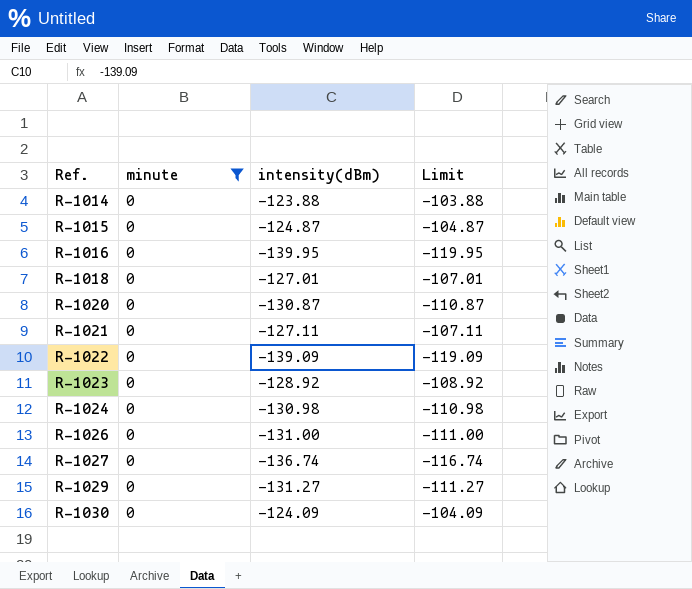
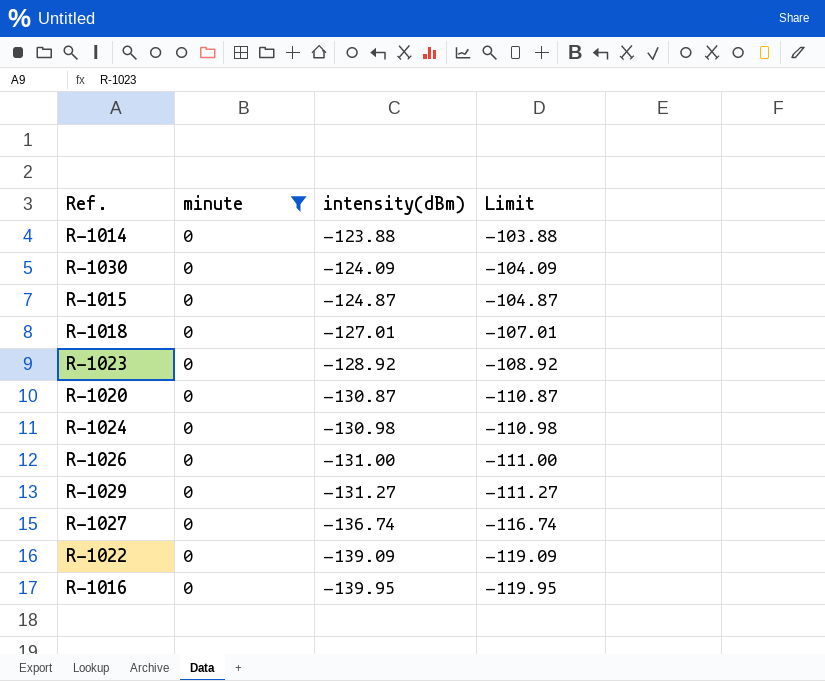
row order: Ref. ascending -> intensity(dBm) descending
row R-1021: 0 | -127.11 | -107.11 -> none

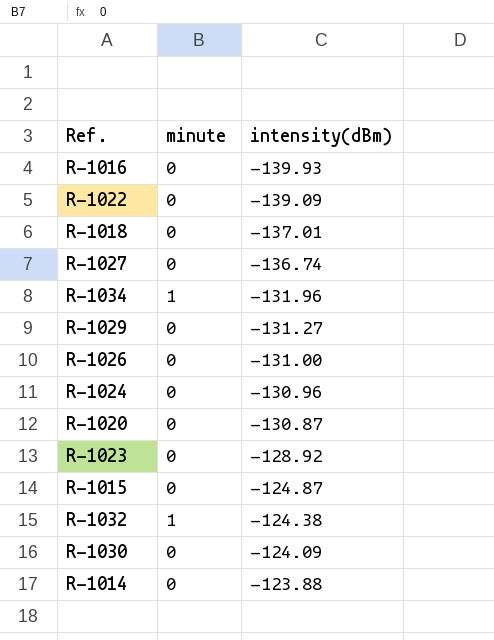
filter: minute = 0 -> none
row order: intensity(dBm) descending -> intensity(dBm) ascending
column Limit | formula: [intensity(dBm)] + 20 -> none
R-1016 | intensity(dBm): -139.95 -> -139.93
R-1018 | intensity(dBm): -127.01 -> -137.01
R-1024 | intensity(dBm): -130.98 -> -130.96

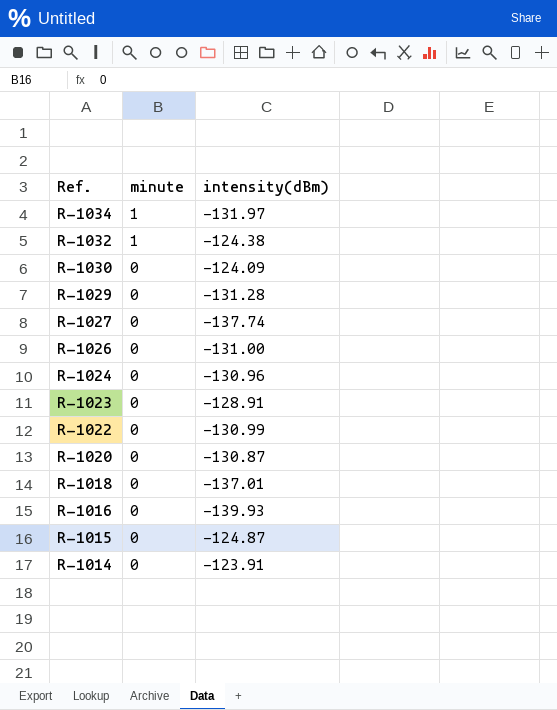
row order: intensity(dBm) ascending -> Ref. descending
R-1034 | intensity(dBm): -131.96 -> -131.97
R-1029 | intensity(dBm): -131.27 -> -131.28
R-1027 | intensity(dBm): -136.74 -> -137.74
R-1023 | intensity(dBm): -128.92 -> -128.91
R-1022 | intensity(dBm): -139.09 -> -130.99
R-1014 | intensity(dBm): -123.88 -> -123.91

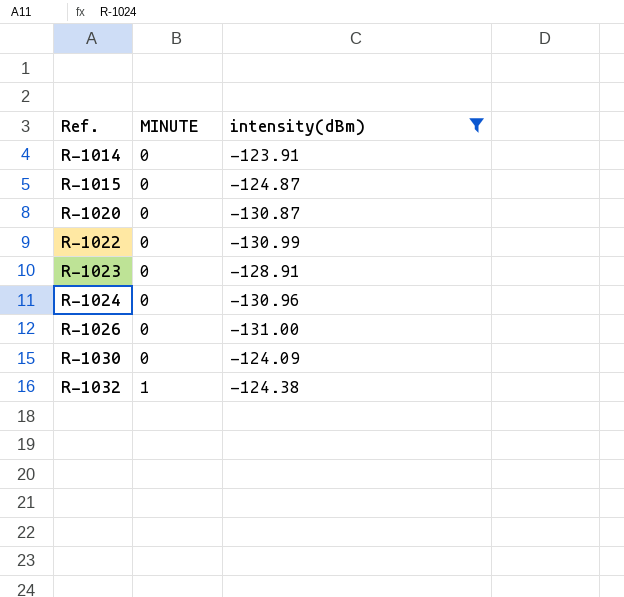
filter: none -> intensity(dBm) >= -131.00
row order: Ref. descending -> Ref. ascending
column name: minute -> MINUTE

